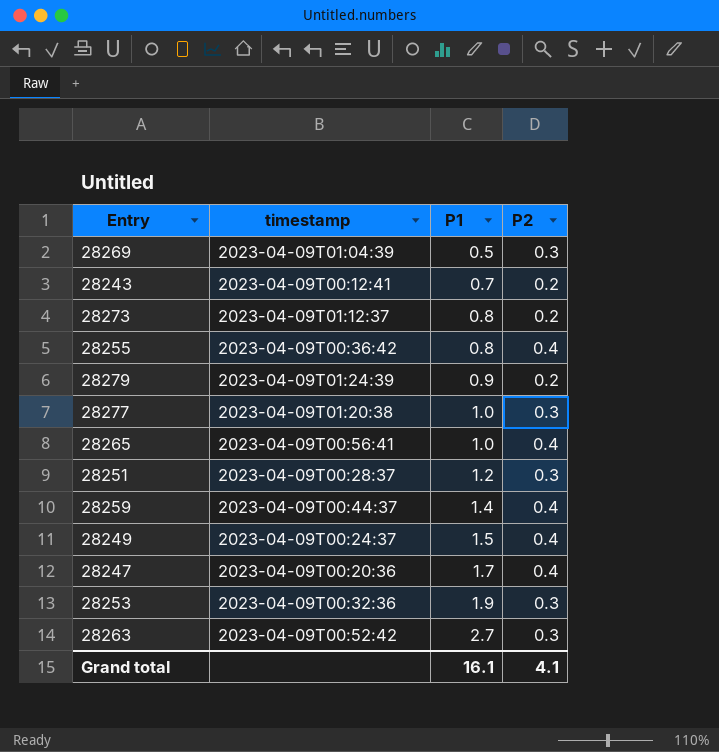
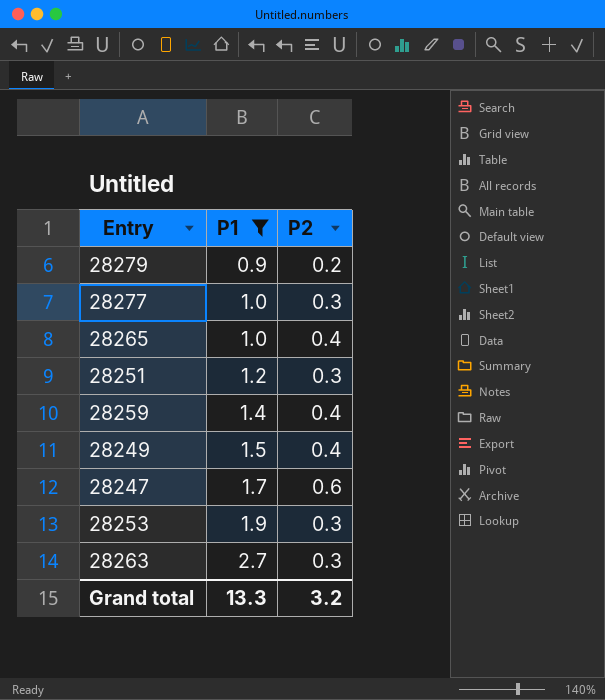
filter: none -> P1 >= 0.9
column timestamp | position: 2 -> none
28247 | P2: 0.4 -> 0.6
Grand total | P1: 16.1 -> 13.3
Grand total | P2: 4.1 -> 3.2

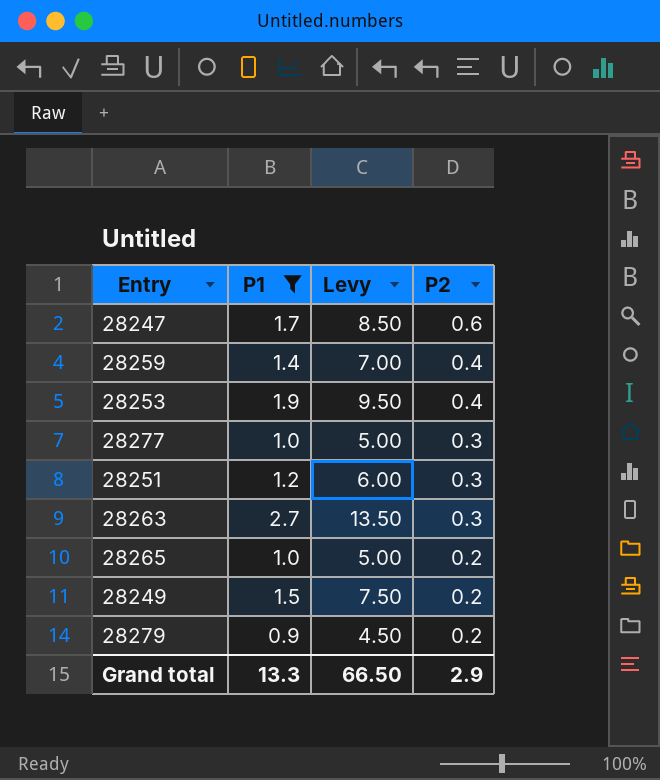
row order: P1 ascending -> P2 descending
column Levy | formula: none -> [P1] * 5
28253 | P2: 0.3 -> 0.4
28265 | P2: 0.4 -> 0.2
28249 | P2: 0.4 -> 0.2
Grand total | P2: 3.2 -> 2.9

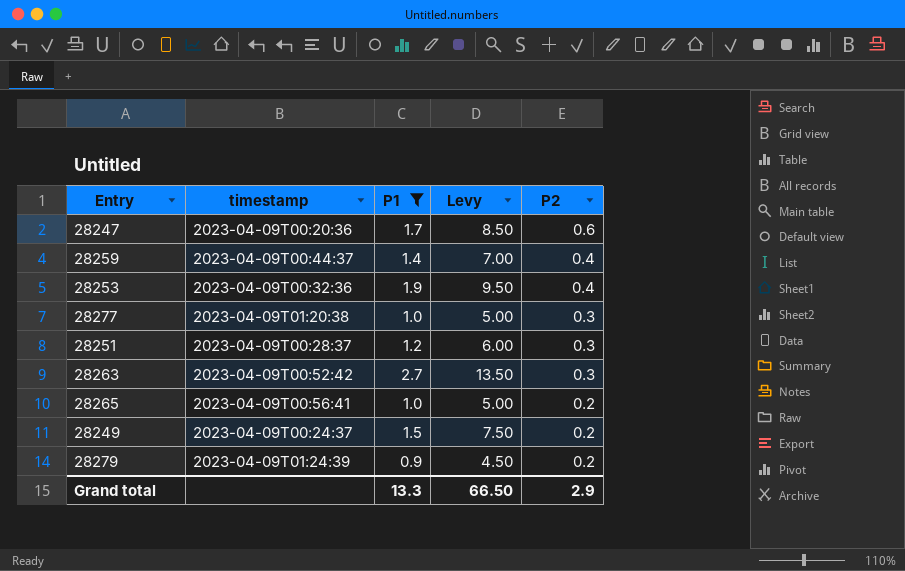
column timestamp | position: none -> 2

